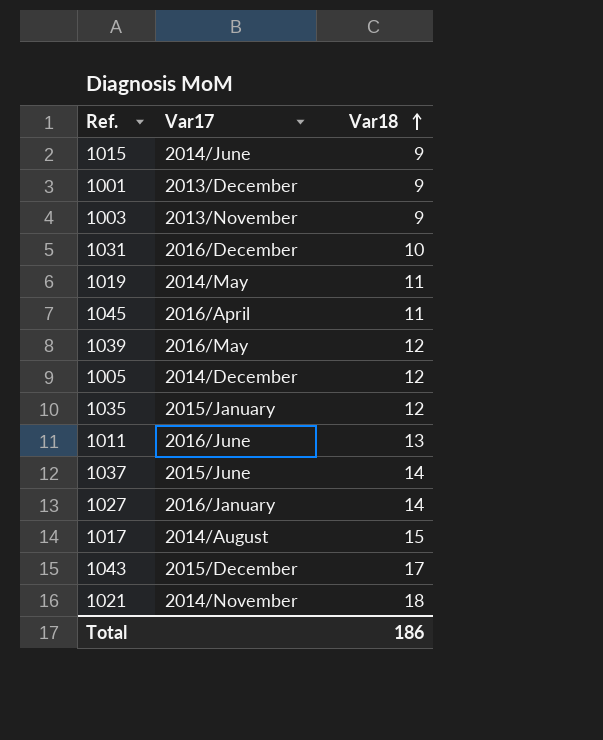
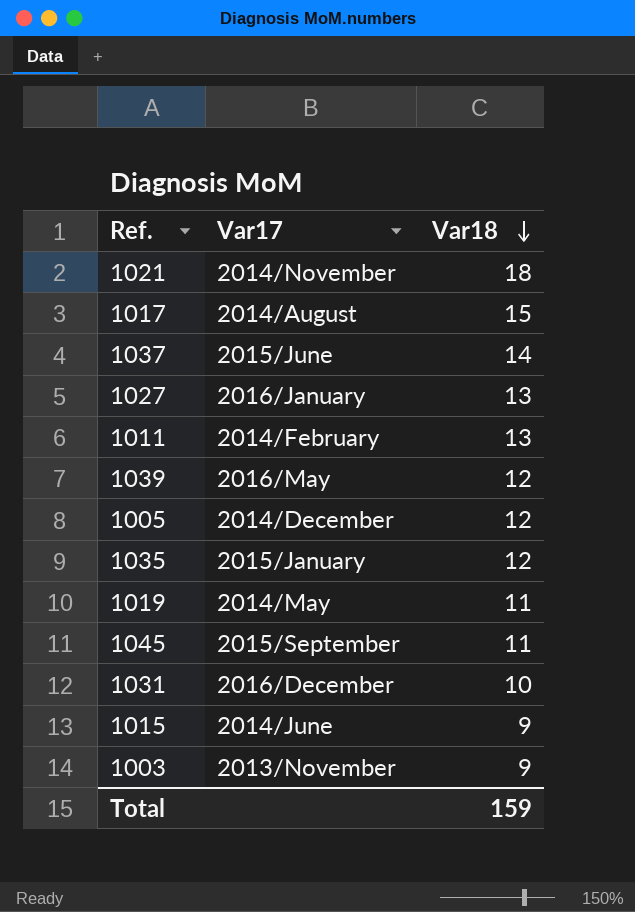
row order: Var18 ascending -> Var18 descending
row 1001: 2013/December | 9 -> none
row 1043: 2015/December | 17 -> none
1027 | Var18: 14 -> 13
1011 | Var17: 2016/June -> 2014/February
1045 | Var17: 2016/April -> 2015/September
Total | Var18: 186 -> 159

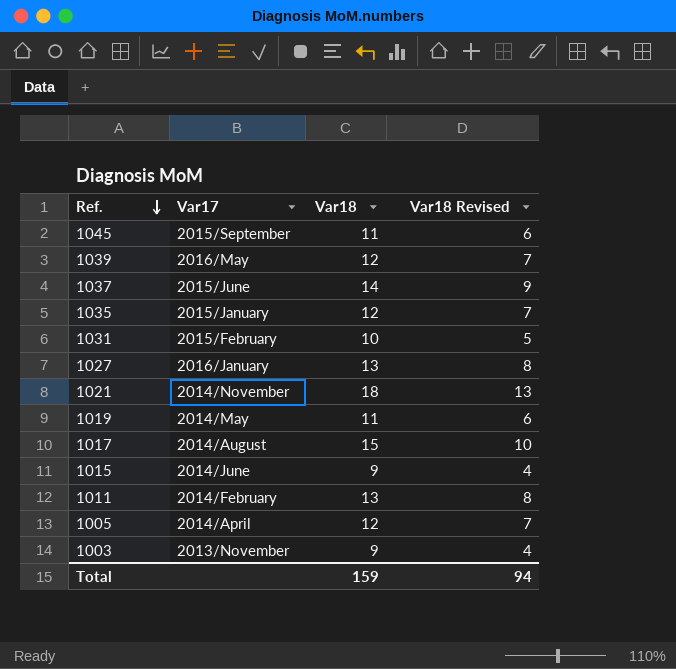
row order: Var18 descending -> Ref. descending
column Var18 Revised | formula: none -> [Var18] - 5
1031 | Var17: 2016/December -> 2015/February
1005 | Var17: 2014/December -> 2014/April

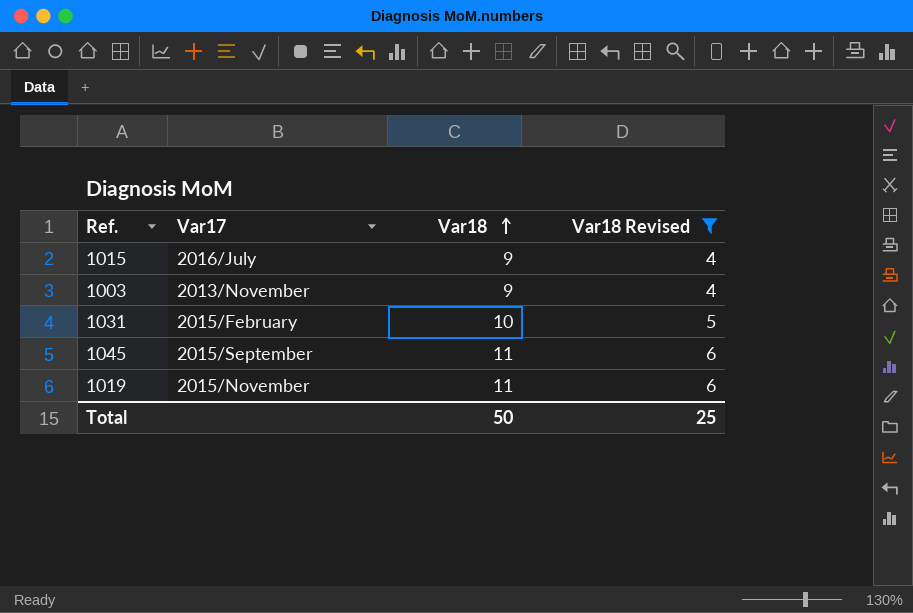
filter: none -> Var18 Revised <= 6
row order: Ref. descending -> Var18 ascending
1015 | Var17: 2014/June -> 2016/July
1019 | Var17: 2014/May -> 2015/November
Total | Var18: 159 -> 50
Total | Var18 Revised: 94 -> 25

